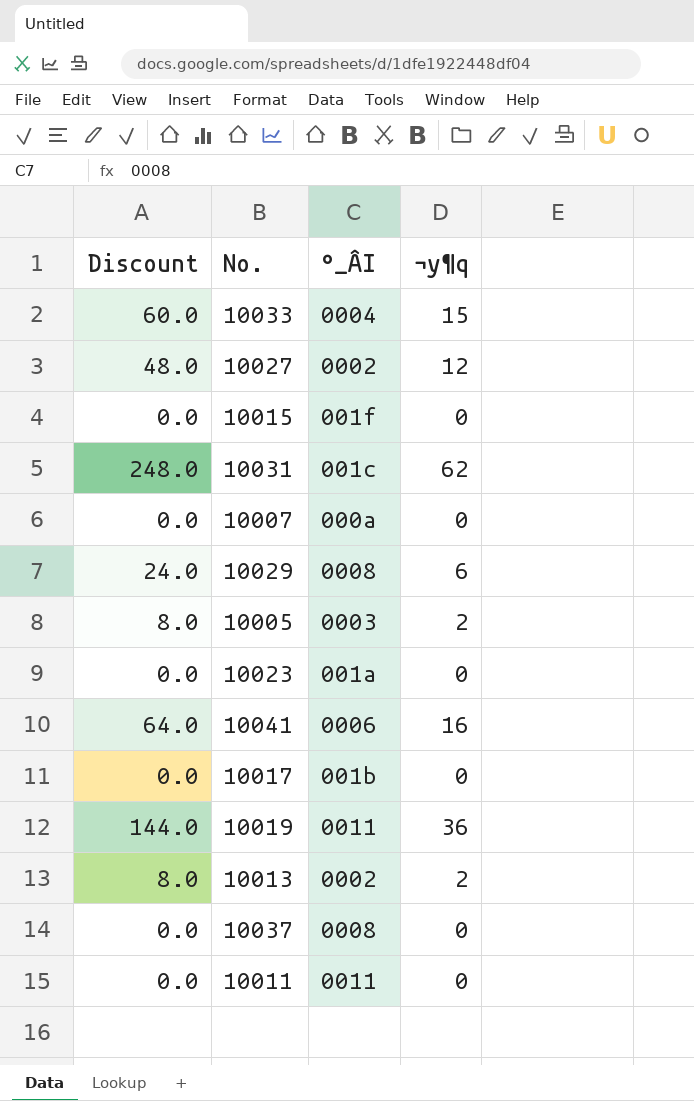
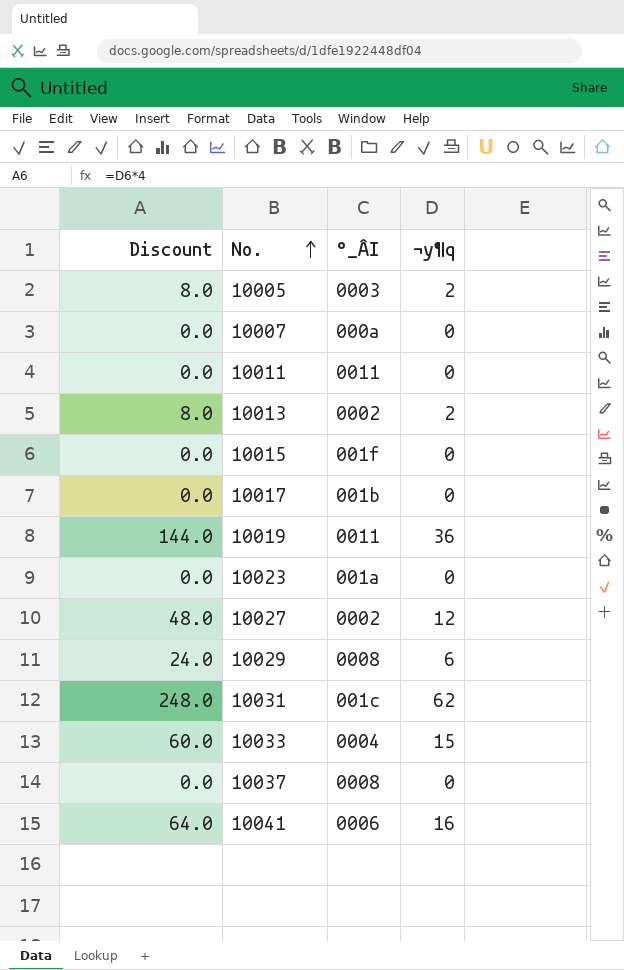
row order: none -> No. ascending

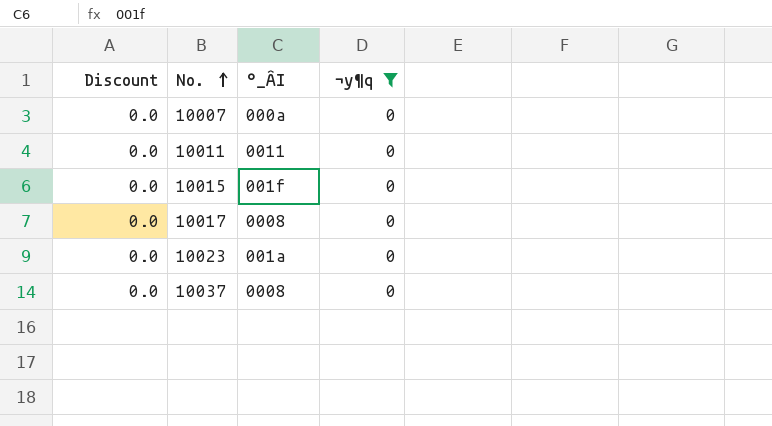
filter: none -> ¬y¶q = 0
10017 | °_ÂI: 001b -> 0008

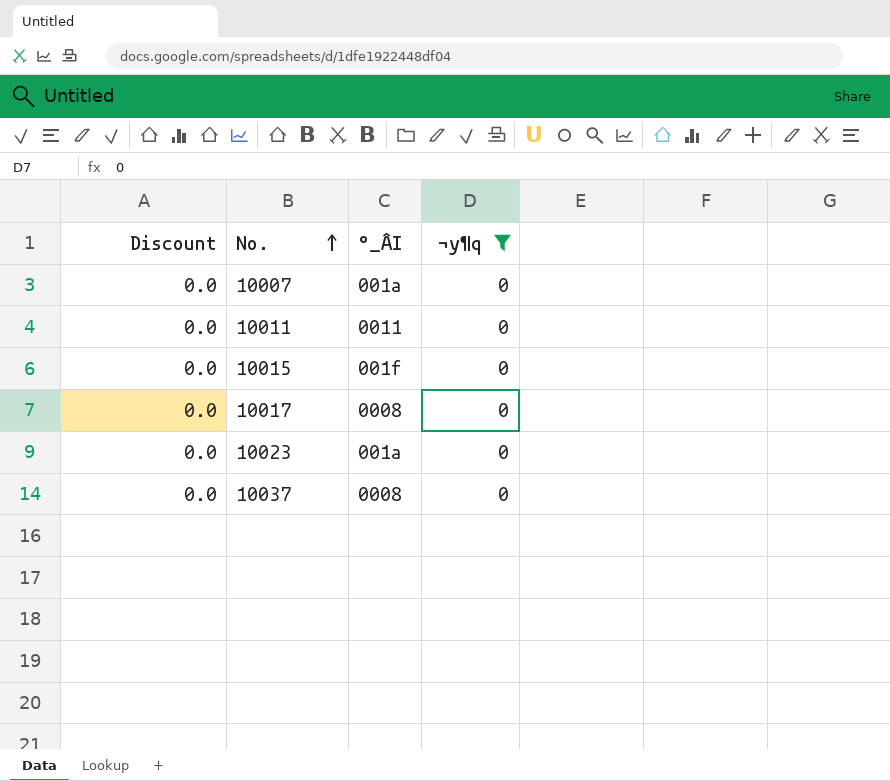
10007 | °_ÂI: 000a -> 001a

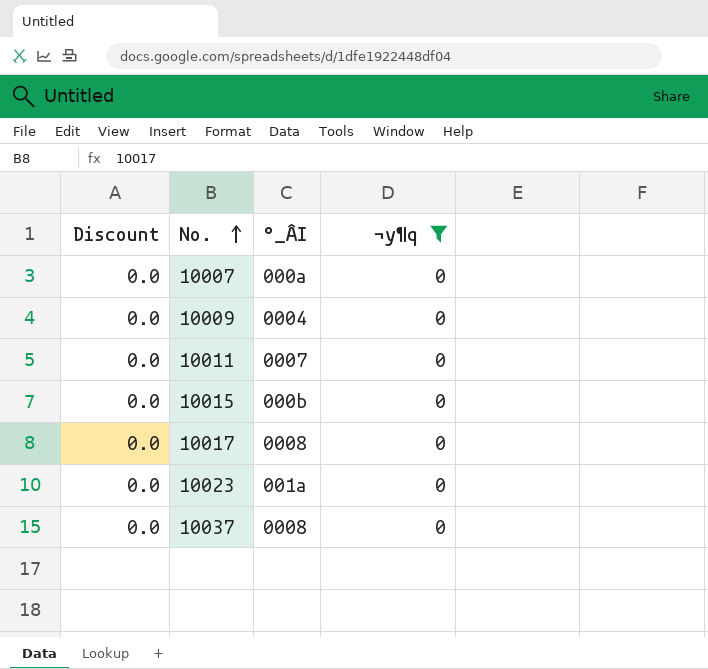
10007 | °_ÂI: 001a -> 000a
row 10009: none -> 0.0 | 0004 | 0
10011 | °_ÂI: 0011 -> 0007
10015 | °_ÂI: 001f -> 000b

